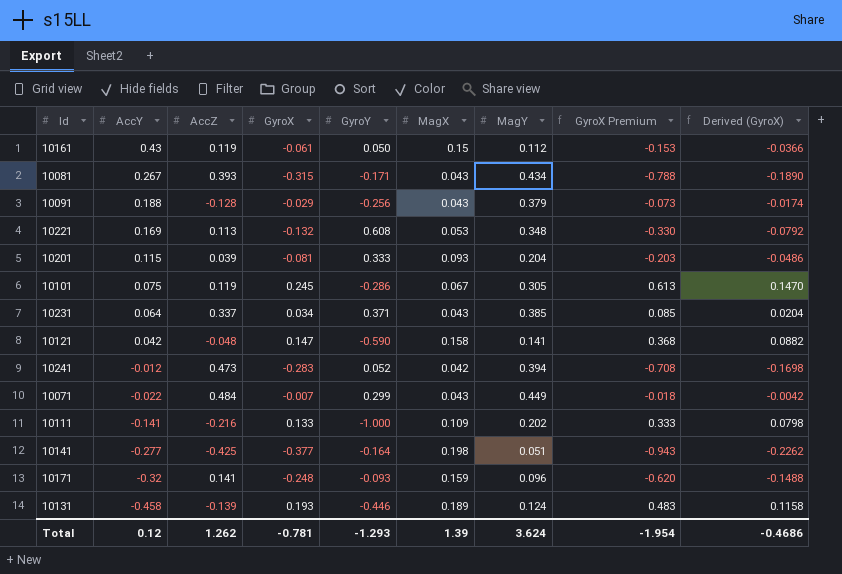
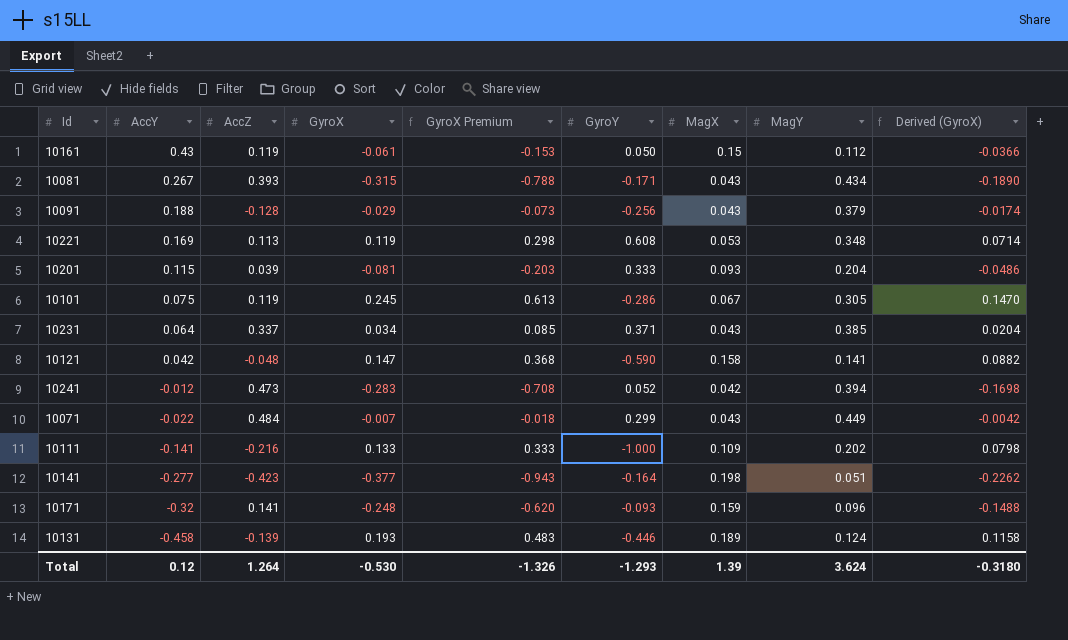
column GyroX Premium | position: 8 -> 5
10221 | GyroX: -0.132 -> 0.119
10221 | GyroX Premium: -0.330 -> 0.298
10221 | Derived (GyroX): -0.0792 -> 0.0714
10141 | AccZ: -0.425 -> -0.423
Total | AccZ: 1.262 -> 1.264
Total | GyroX: -0.781 -> -0.530
Total | GyroX Premium: -1.954 -> -1.326
Total | Derived (GyroX): -0.4686 -> -0.3180

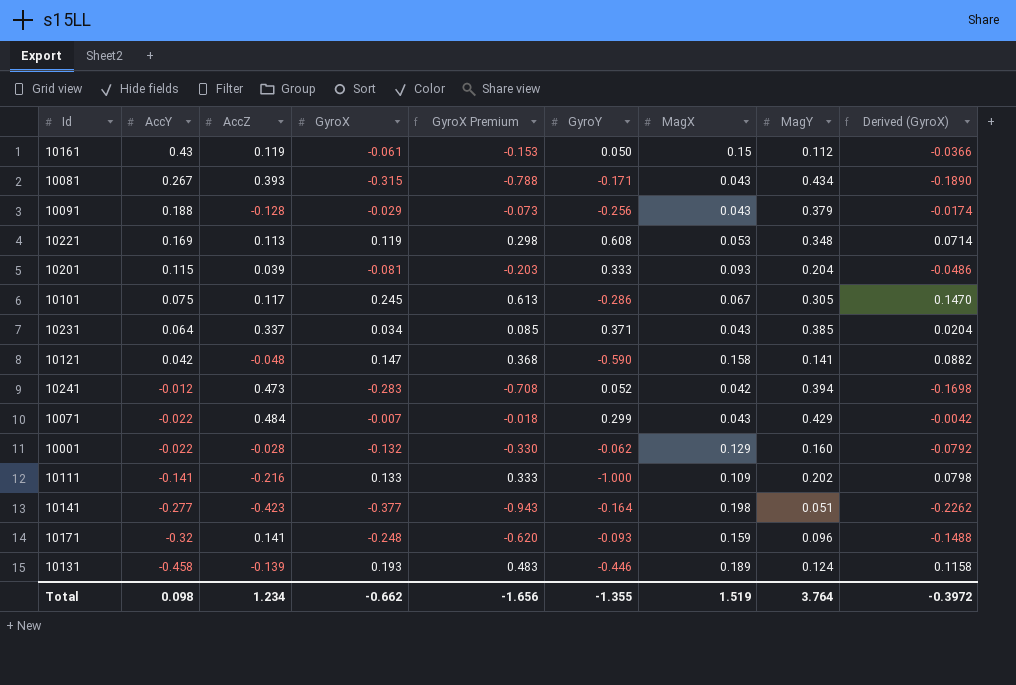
10101 | AccZ: 0.119 -> 0.117
10071 | MagY: 0.449 -> 0.429
row 10001: none -> -0.022 | -0.028 | -0.132 | -0.330 | -0.062 | 0.129 | 0.160 | -0.0792
Total | AccY: 0.12 -> 0.098
Total | AccZ: 1.264 -> 1.234
Total | GyroX: -0.530 -> -0.662
Total | GyroX Premium: -1.326 -> -1.656
Total | GyroY: -1.293 -> -1.355
Total | MagX: 1.39 -> 1.519
Total | MagY: 3.624 -> 3.764
Total | Derived (GyroX): -0.3180 -> -0.3972

